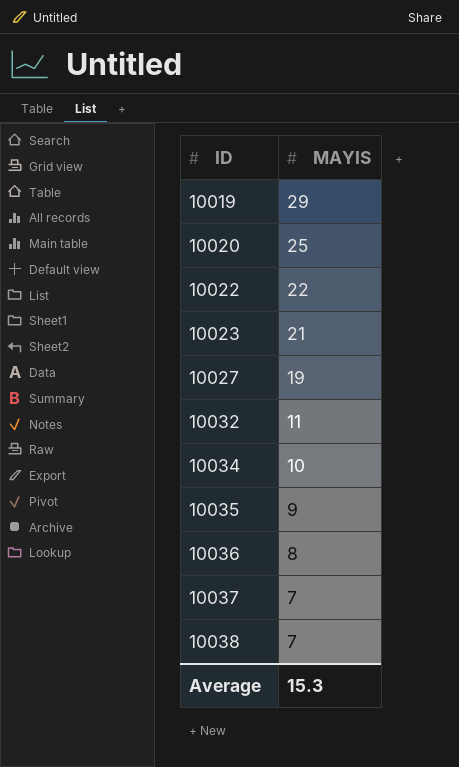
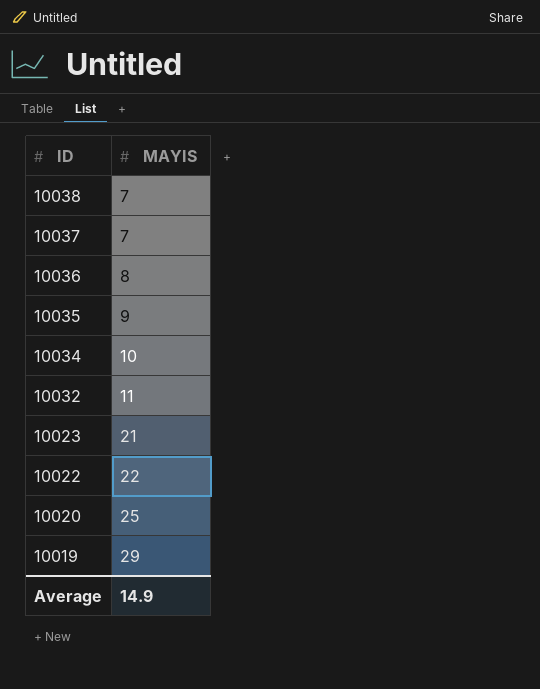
row order: ID ascending -> ID descending
row 10027: 19 -> none
Average | MAYIS: 15.3 -> 14.9

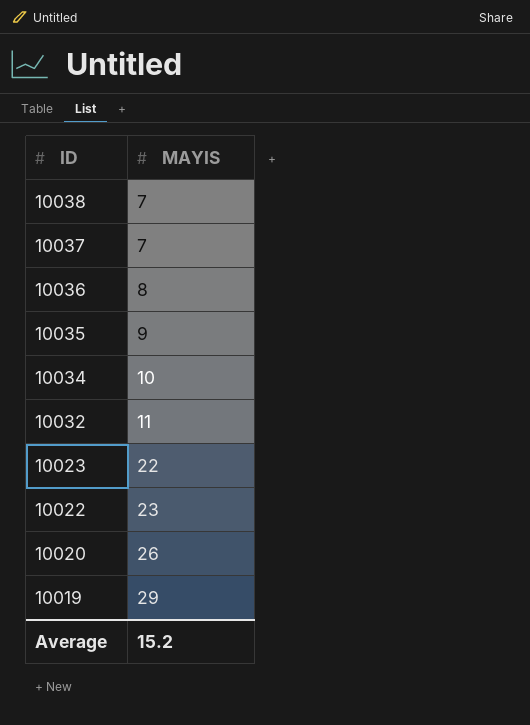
10023 | MAYIS: 21 -> 22
10022 | MAYIS: 22 -> 23
10020 | MAYIS: 25 -> 26
Average | MAYIS: 14.9 -> 15.2

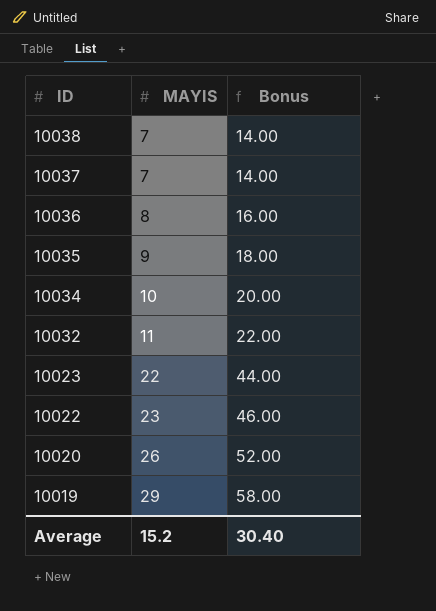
column Bonus | formula: none -> [MAYIS] * 2

